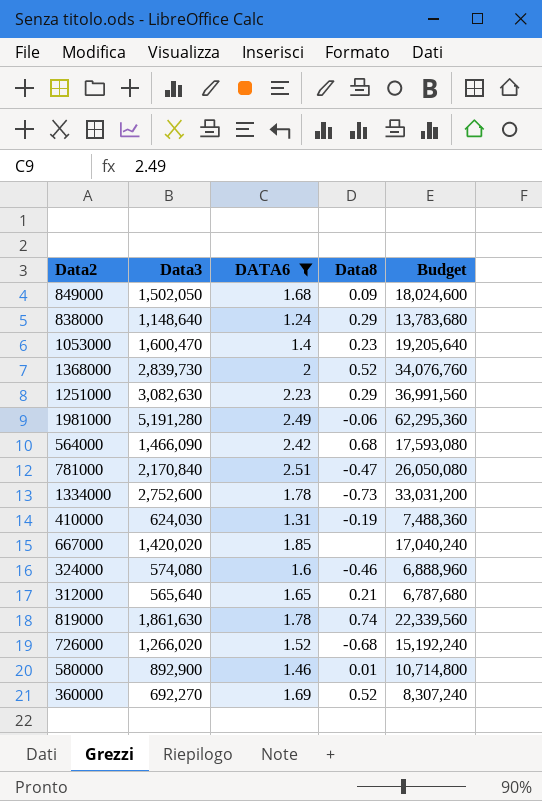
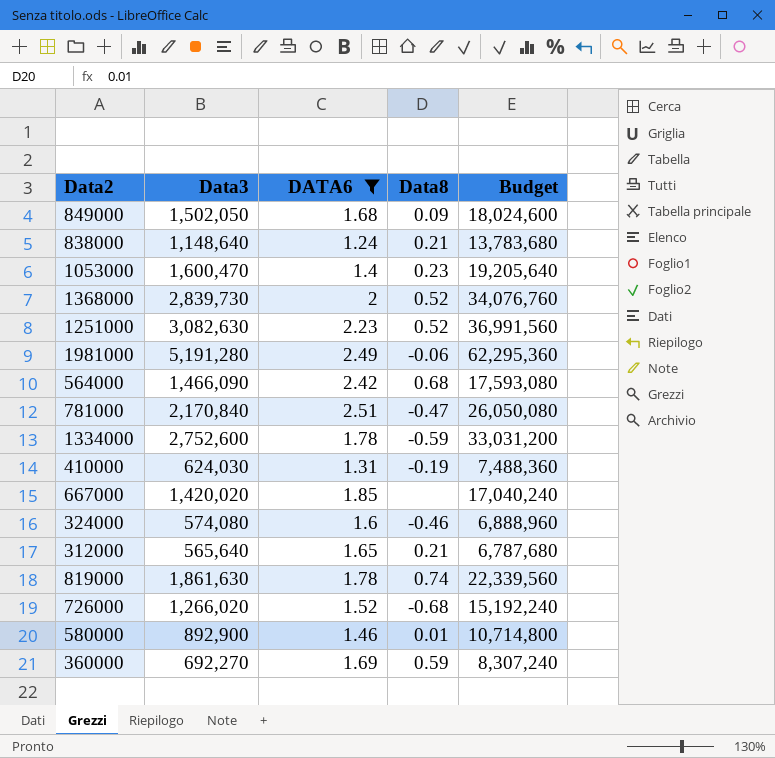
838000 | Data8: 0.29 -> 0.21
1251000 | Data8: 0.29 -> 0.52
1334000 | Data8: -0.73 -> -0.59
360000 | Data8: 0.52 -> 0.59

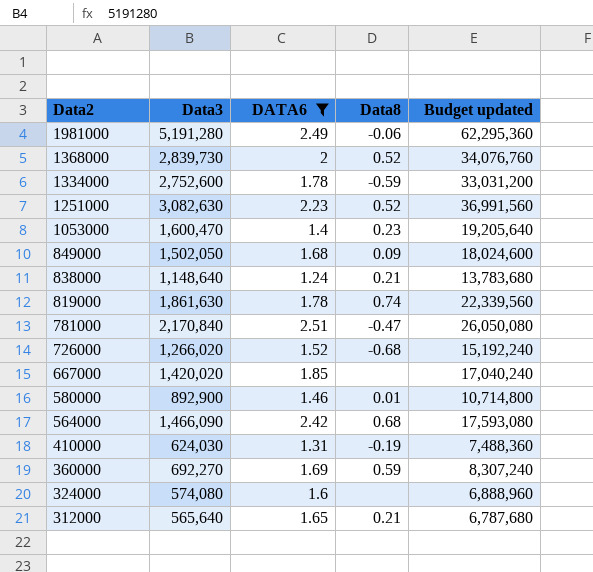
row order: none -> Data2 descending
column name: Budget -> Budget updated
324000 | Data8: -0.46 -> none

